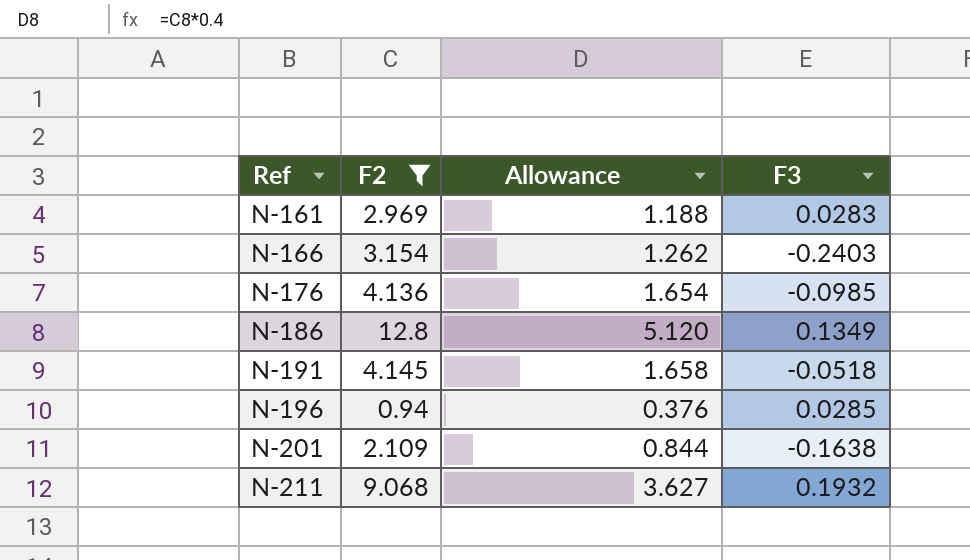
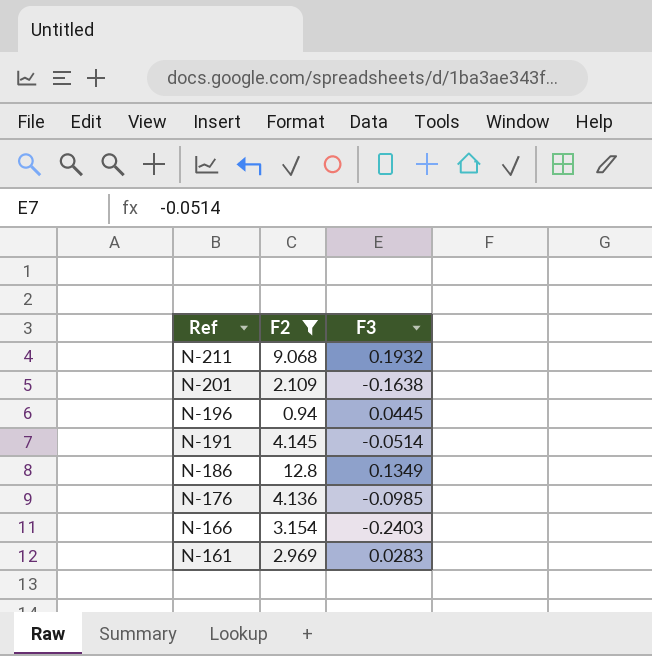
row order: Ref ascending -> Ref descending
column Allowance | formula: [F2] * 0.4 -> none
N-196 | F3: 0.0285 -> 0.0445
N-191 | F3: -0.0518 -> -0.0514

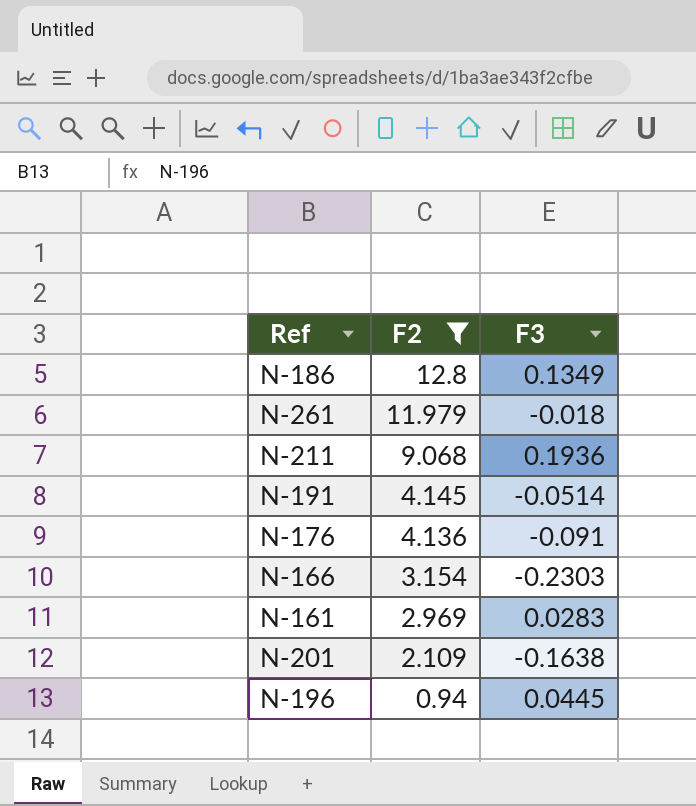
row order: Ref descending -> F2 descending
row N-261: none -> 11.979 | -0.018
N-211 | F3: 0.1932 -> 0.1936
N-176 | F3: -0.0985 -> -0.091
N-166 | F3: -0.2403 -> -0.2303

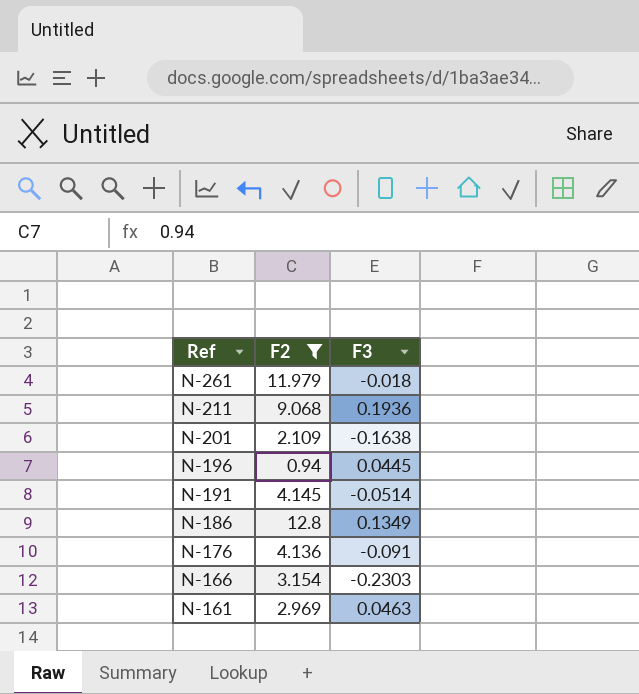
row order: F2 descending -> Ref descending
N-161 | F3: 0.0283 -> 0.0463

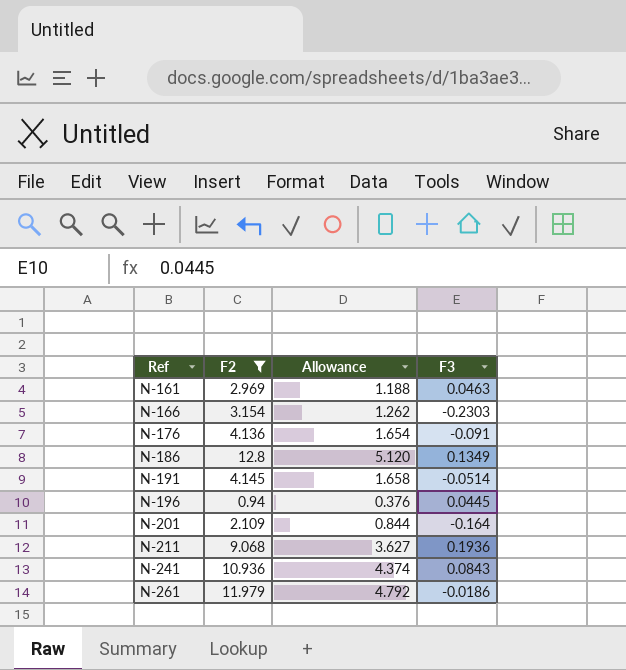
row order: Ref descending -> Ref ascending
column Allowance | formula: none -> [F2] * 0.4
N-201 | F3: -0.1638 -> -0.164
row N-241: none -> 10.936 | 4.374 | 0.0843
N-261 | F3: -0.018 -> -0.0186

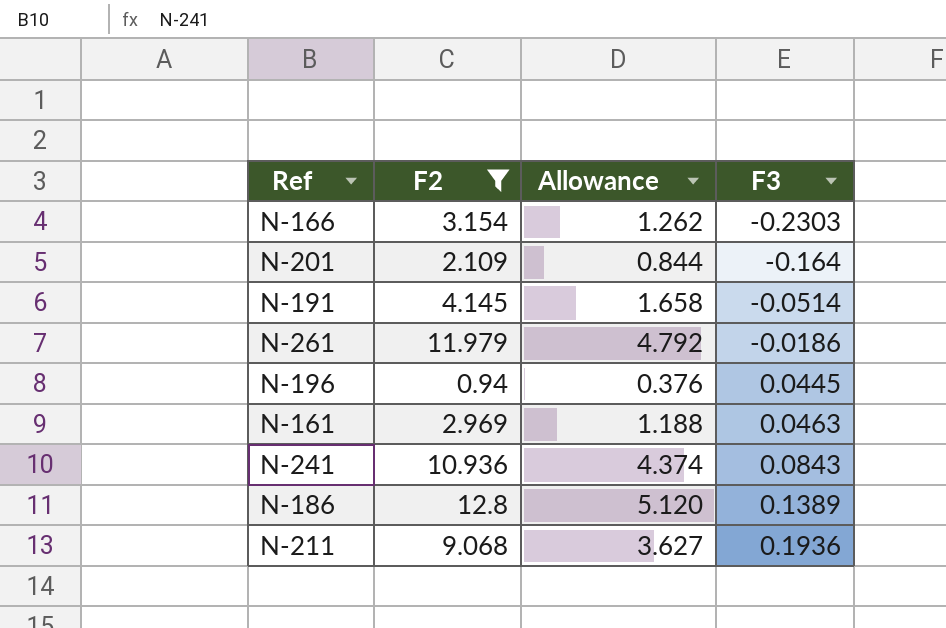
row order: Ref ascending -> F3 ascending
row N-176: 4.136 | 1.654 | -0.091 -> none
N-186 | F3: 0.1349 -> 0.1389

